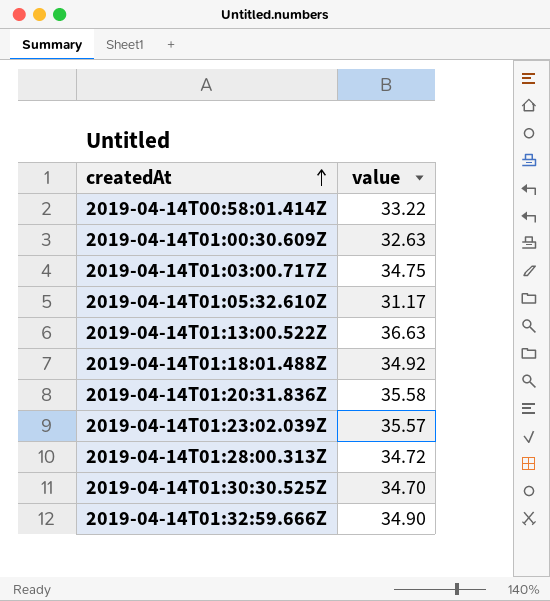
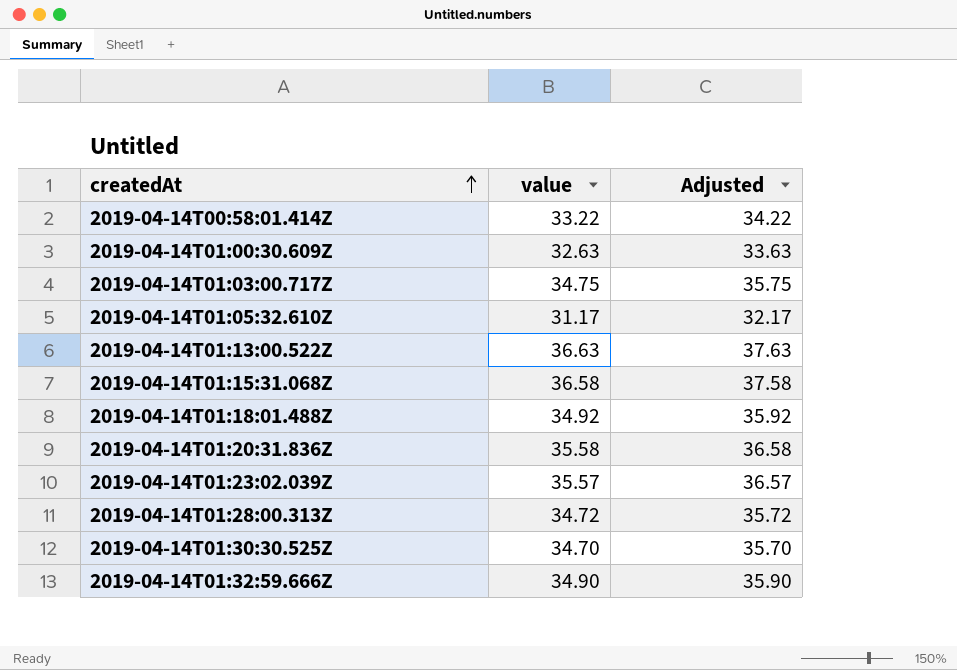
column Adjusted | formula: none -> [value] + 1
row 2019-04-14T01:15:31.068Z: none -> 36.58 | 37.58

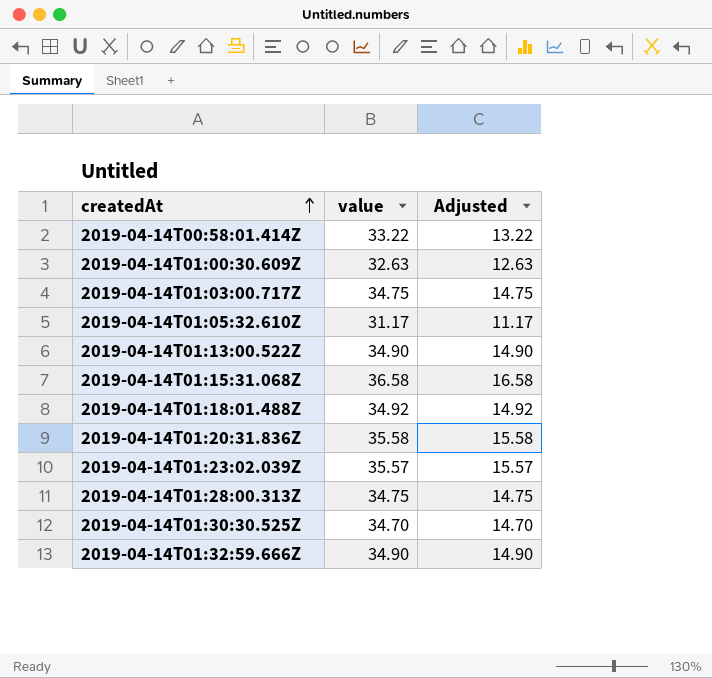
column Adjusted | formula: [value] + 1 -> [value] - 20
2019-04-14T01:13:00.522Z | value: 36.63 -> 34.90
2019-04-14T01:28:00.313Z | value: 34.72 -> 34.75

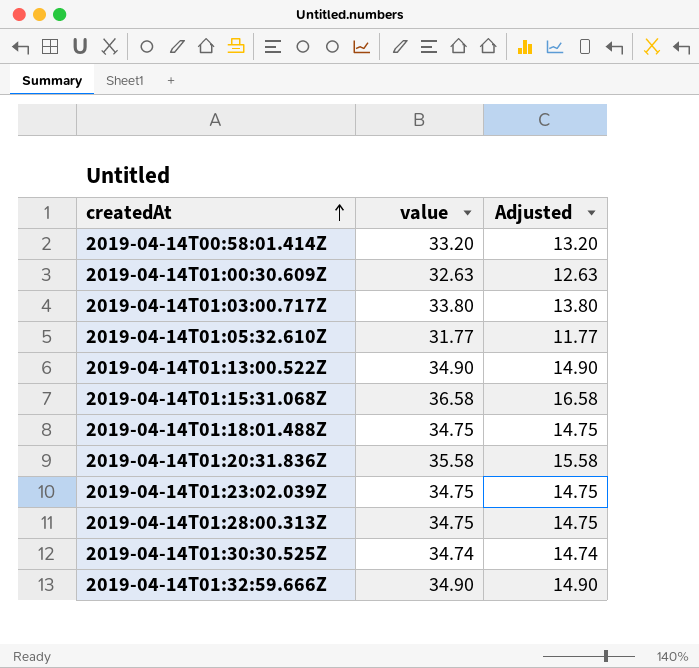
2019-04-14T00:58:01.414Z | value: 33.22 -> 33.20
2019-04-14T00:58:01.414Z | Adjusted: 13.22 -> 13.20
2019-04-14T01:03:00.717Z | value: 34.75 -> 33.80
2019-04-14T01:03:00.717Z | Adjusted: 14.75 -> 13.80
2019-04-14T01:05:32.610Z | value: 31.17 -> 31.77
2019-04-14T01:05:32.610Z | Adjusted: 11.17 -> 11.77
2019-04-14T01:18:01.488Z | value: 34.92 -> 34.75
2019-04-14T01:18:01.488Z | Adjusted: 14.92 -> 14.75
2019-04-14T01:23:02.039Z | value: 35.57 -> 34.75
2019-04-14T01:23:02.039Z | Adjusted: 15.57 -> 14.75
2019-04-14T01:30:30.525Z | value: 34.70 -> 34.74
2019-04-14T01:30:30.525Z | Adjusted: 14.70 -> 14.74

